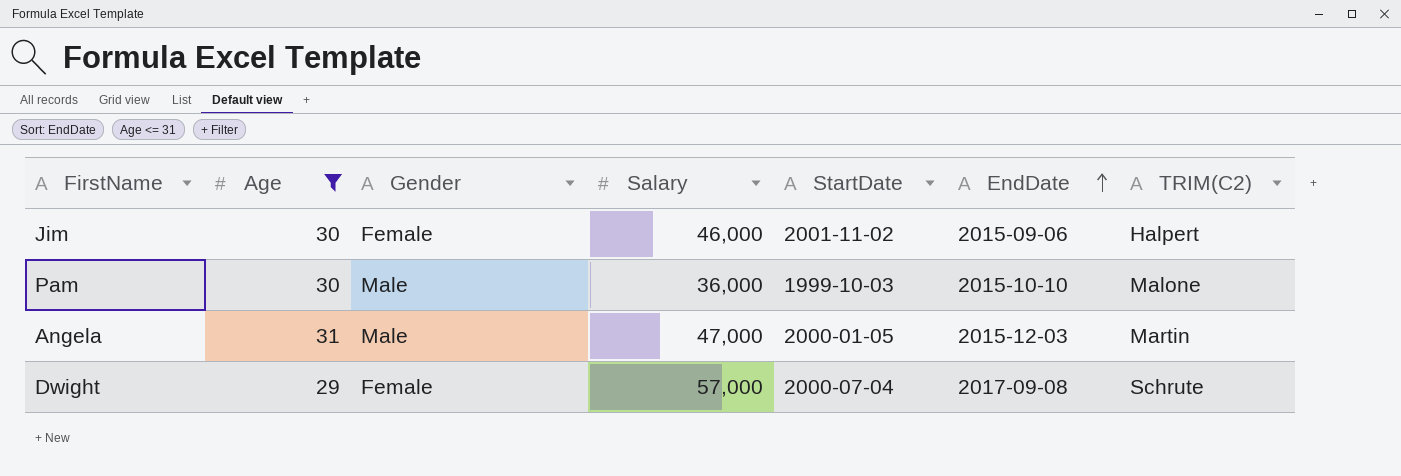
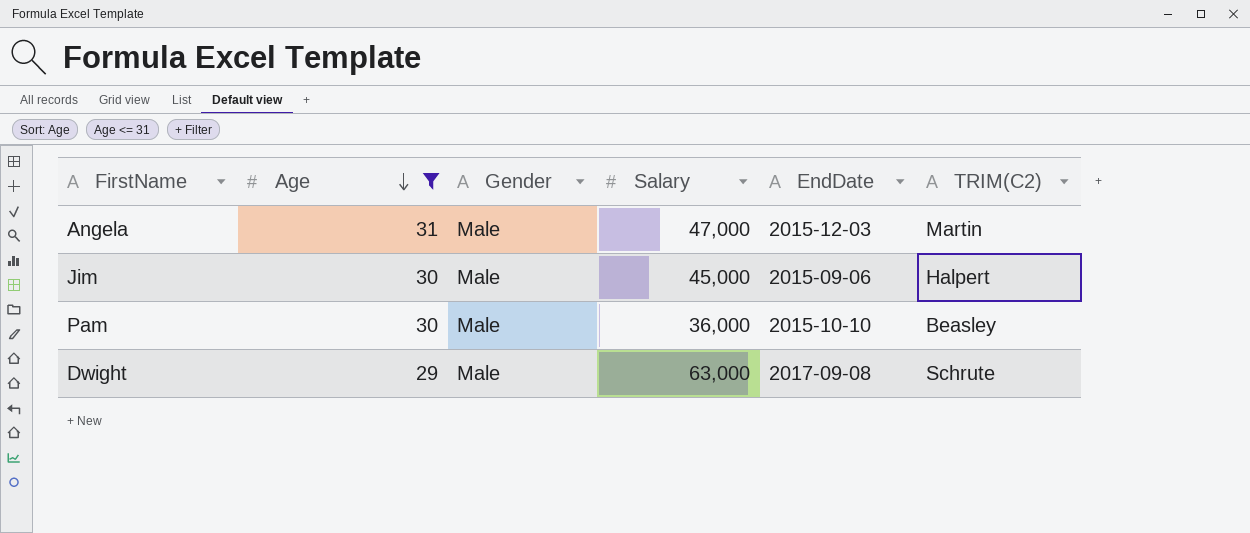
row order: EndDate ascending -> Age descending
column StartDate | position: 5 -> none
Jim | Gender: Female -> Male
Jim | Salary: 46,000 -> 45,000
Pam | TRIM(C2): Malone -> Beasley
Dwight | Gender: Female -> Male
Dwight | Salary: 57,000 -> 63,000

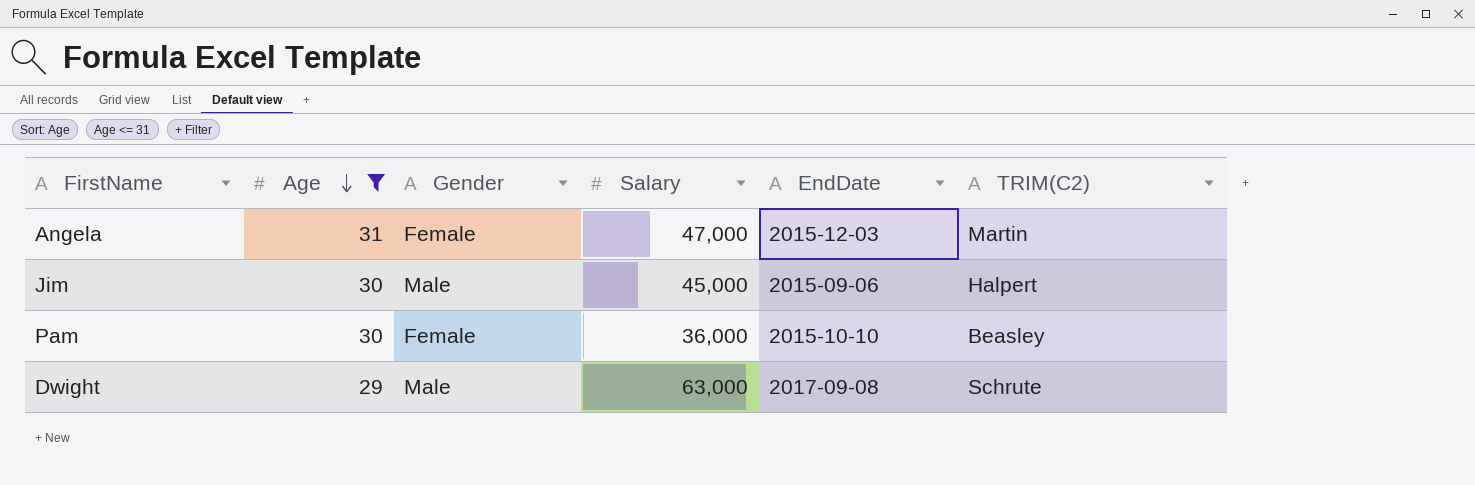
Angela | Gender: Male -> Female
Pam | Gender: Male -> Female

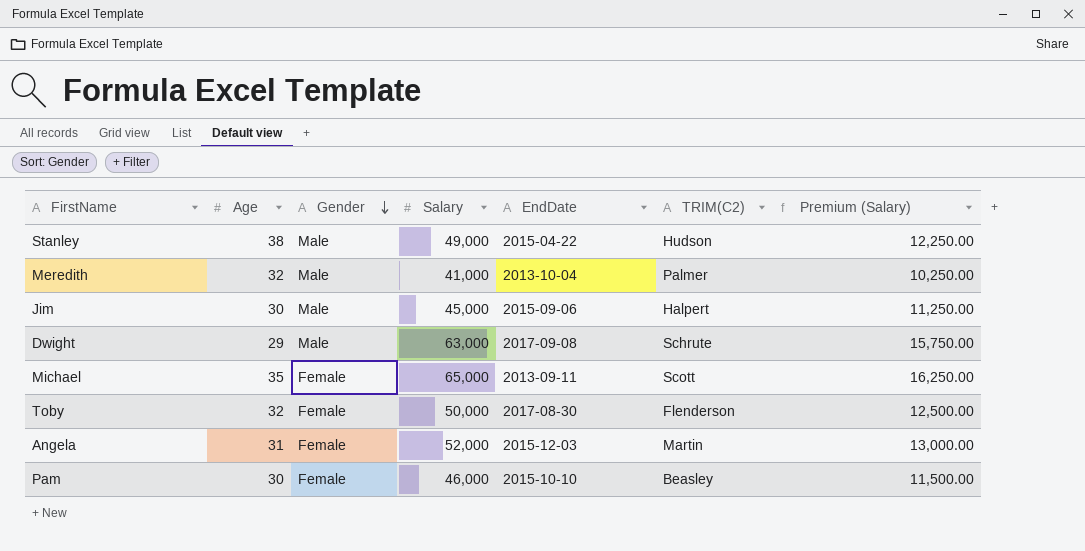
filter: Age <= 31 -> none
row order: Age descending -> Gender descending
column Premium (Salary) | formula: none -> [Salary] * 0.25
Angela | Salary: 47,000 -> 52,000
Pam | Salary: 36,000 -> 46,000

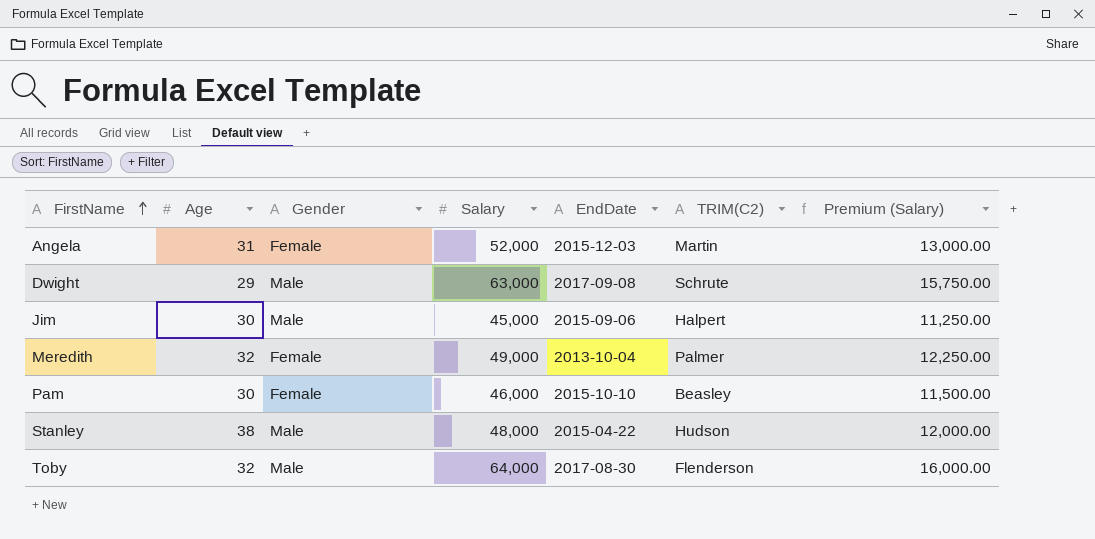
row order: Gender descending -> FirstName ascending
row Michael: 35 | Female | 65,000 | 2013-09-11 | Scott | 16,250.00 -> none
Meredith | Gender: Male -> Female
Meredith | Salary: 41,000 -> 49,000
Meredith | Premium (Salary): 10,250.00 -> 12,250.00
Stanley | Salary: 49,000 -> 48,000
Stanley | Premium (Salary): 12,250.00 -> 12,000.00
Toby | Gender: Female -> Male
Toby | Salary: 50,000 -> 64,000
Toby | Premium (Salary): 12,500.00 -> 16,000.00

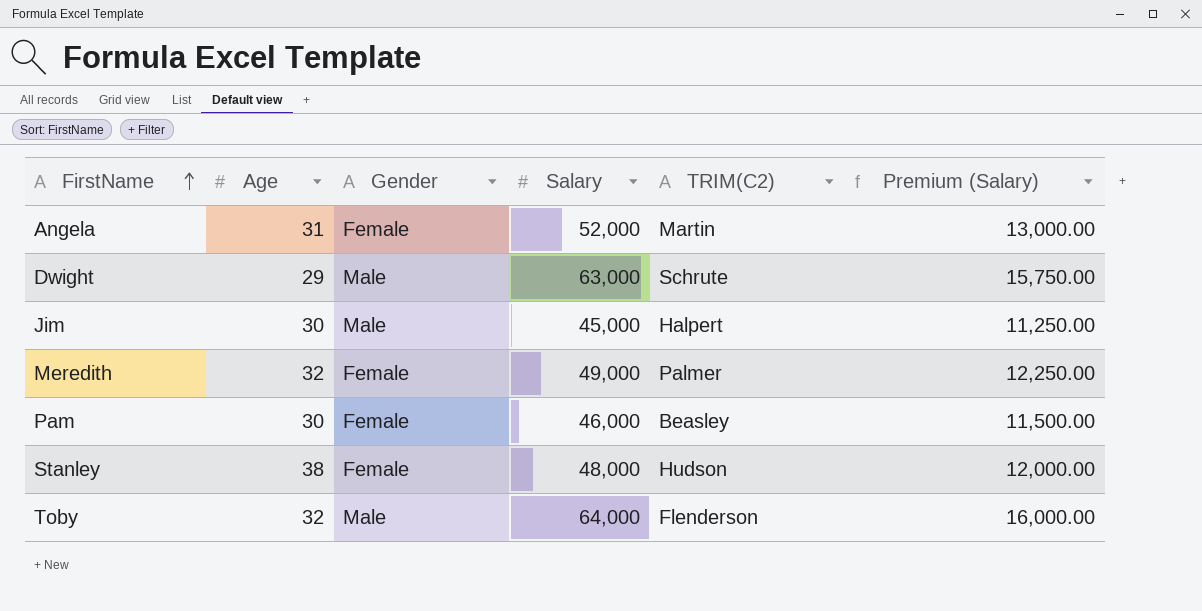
column EndDate | position: 5 -> none
Stanley | Gender: Male -> Female

